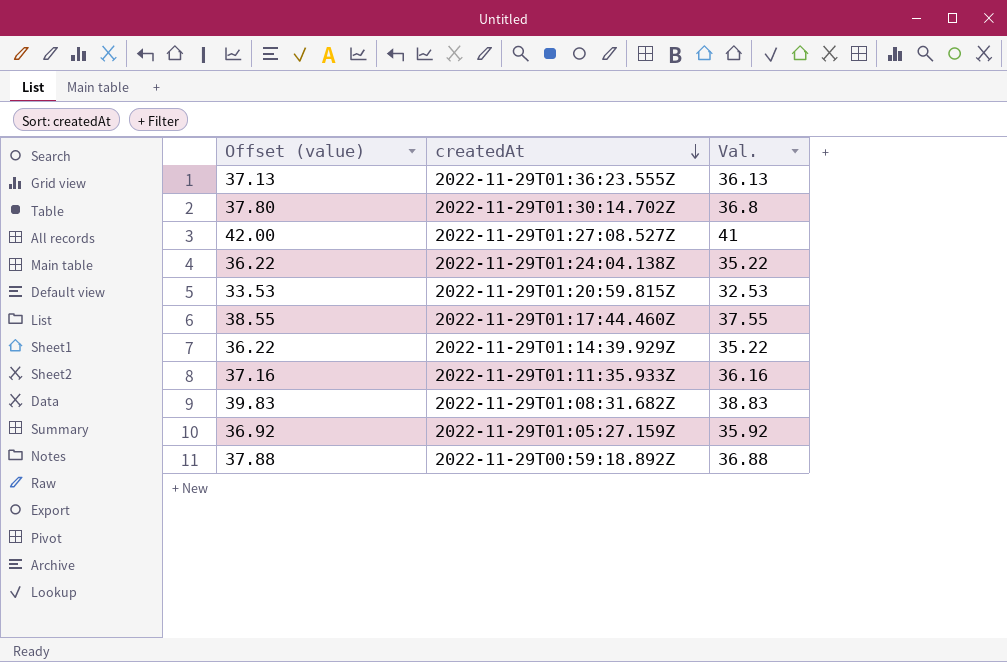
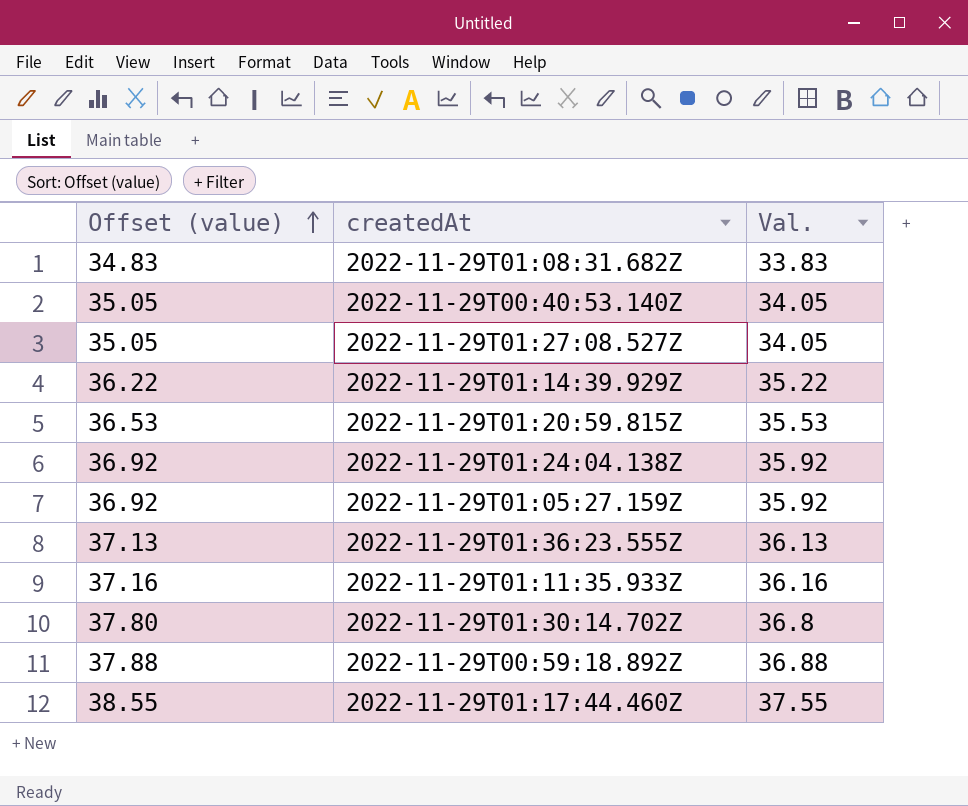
row order: createdAt descending -> Offset (value) ascending
2022-11-29T01:08:31.682Z | Offset (value): 39.83 -> 34.83
2022-11-29T01:08:31.682Z | Val.: 38.83 -> 33.83
row 2022-11-29T00:40:53.140Z: none -> 35.05 | 34.05
2022-11-29T01:27:08.527Z | Offset (value): 42.00 -> 35.05
2022-11-29T01:27:08.527Z | Val.: 41 -> 34.05
2022-11-29T01:20:59.815Z | Offset (value): 33.53 -> 36.53
2022-11-29T01:20:59.815Z | Val.: 32.53 -> 35.53
2022-11-29T01:24:04.138Z | Offset (value): 36.22 -> 36.92
2022-11-29T01:24:04.138Z | Val.: 35.22 -> 35.92

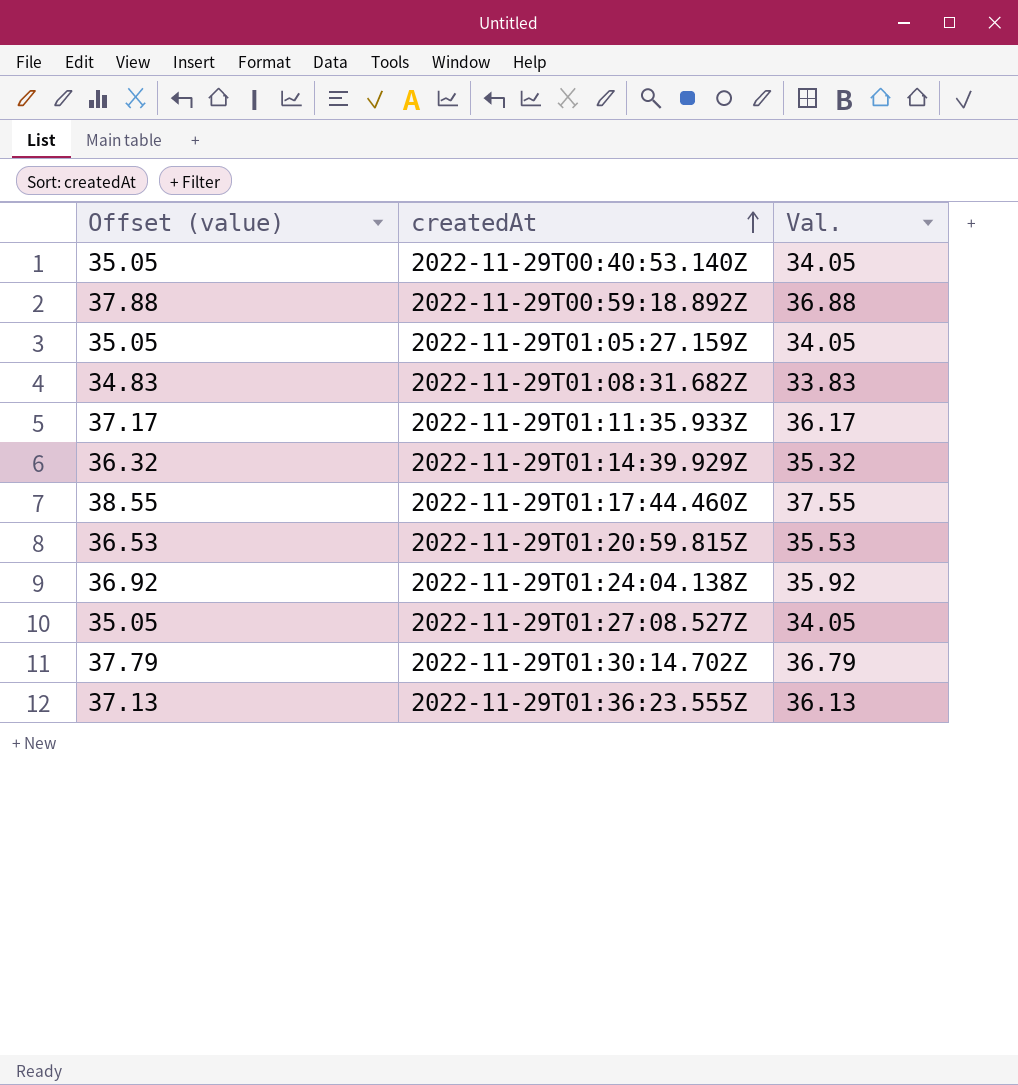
row order: Offset (value) ascending -> createdAt ascending
2022-11-29T01:05:27.159Z | Offset (value): 36.92 -> 35.05
2022-11-29T01:05:27.159Z | Val.: 35.92 -> 34.05
2022-11-29T01:11:35.933Z | Offset (value): 37.16 -> 37.17
2022-11-29T01:11:35.933Z | Val.: 36.16 -> 36.17
2022-11-29T01:14:39.929Z | Offset (value): 36.22 -> 36.32
2022-11-29T01:14:39.929Z | Val.: 35.22 -> 35.32
2022-11-29T01:30:14.702Z | Offset (value): 37.80 -> 37.79
2022-11-29T01:30:14.702Z | Val.: 36.8 -> 36.79

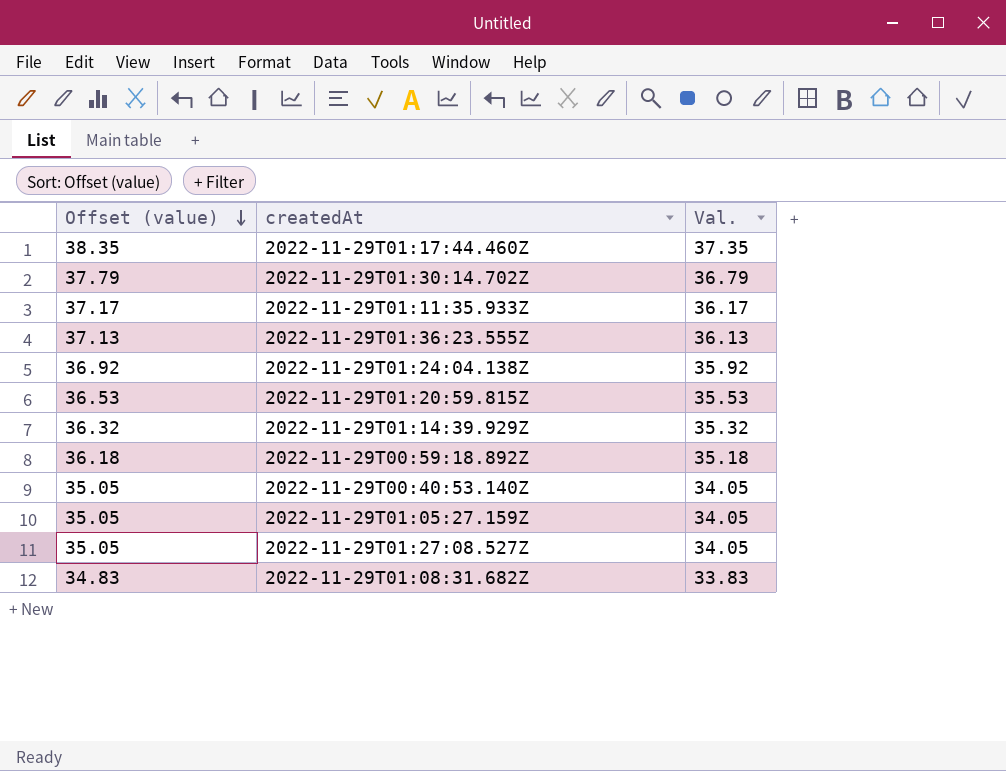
row order: createdAt ascending -> Offset (value) descending
2022-11-29T01:17:44.460Z | Offset (value): 38.55 -> 38.35
2022-11-29T01:17:44.460Z | Val.: 37.55 -> 37.35
2022-11-29T00:59:18.892Z | Offset (value): 37.88 -> 36.18
2022-11-29T00:59:18.892Z | Val.: 36.88 -> 35.18

